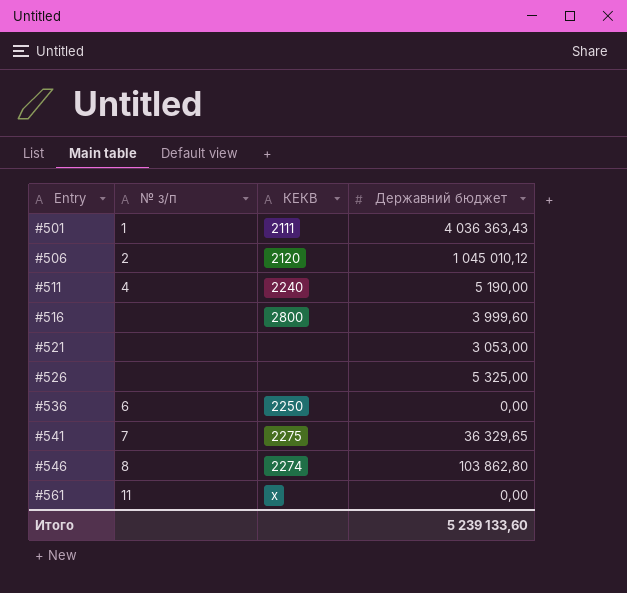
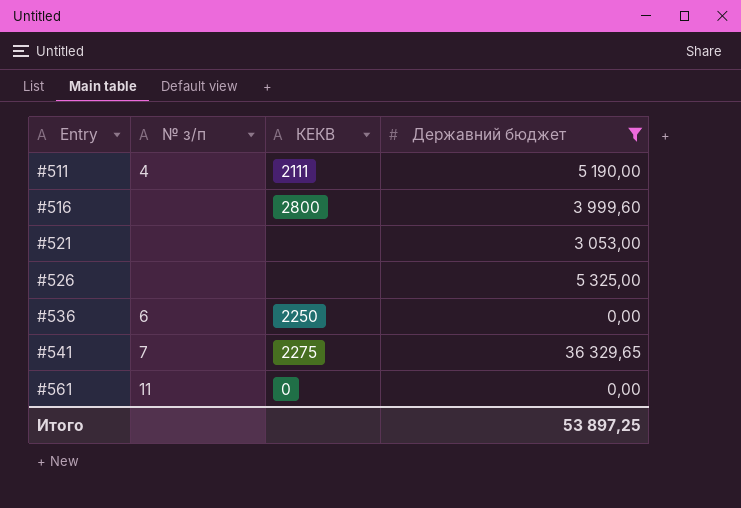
filter: none -> Державний бюджет <= 36 329,65
#511 | КЕКВ: 2240 -> 2111
#561 | КЕКВ: х -> 0
Итого | Державний бюджет: 5 239 133,60 -> 53 897,25

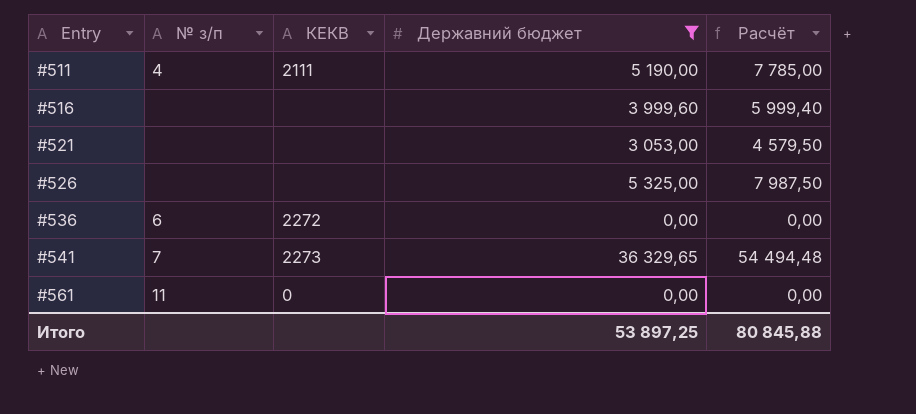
column Расчёт | formula: none -> [Державний бюджет] * 1,5
#516 | КЕКВ: 2800 -> none
#536 | КЕКВ: 2250 -> 2272
#541 | КЕКВ: 2275 -> 2273

